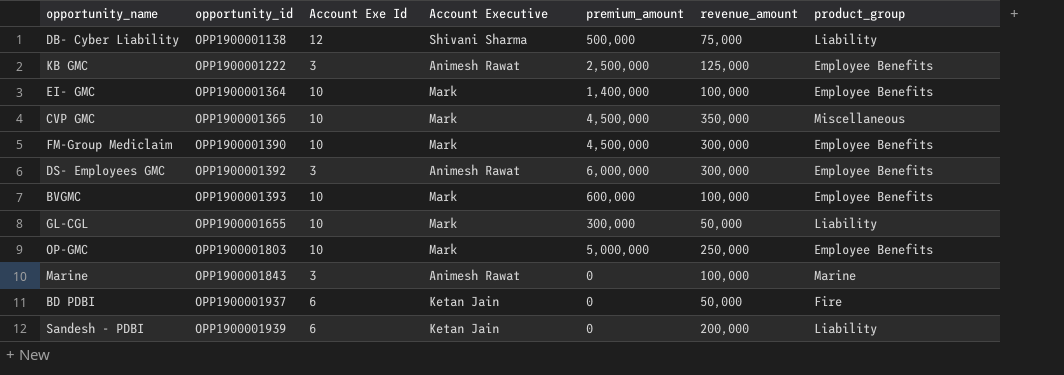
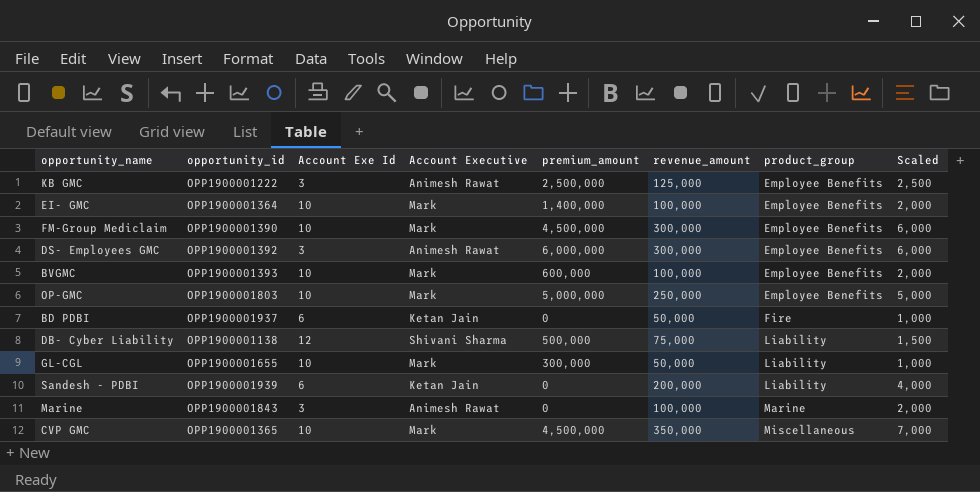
row order: opportunity_id ascending -> product_group ascending
column Scaled | formula: none -> [revenue_amount] * 0.02

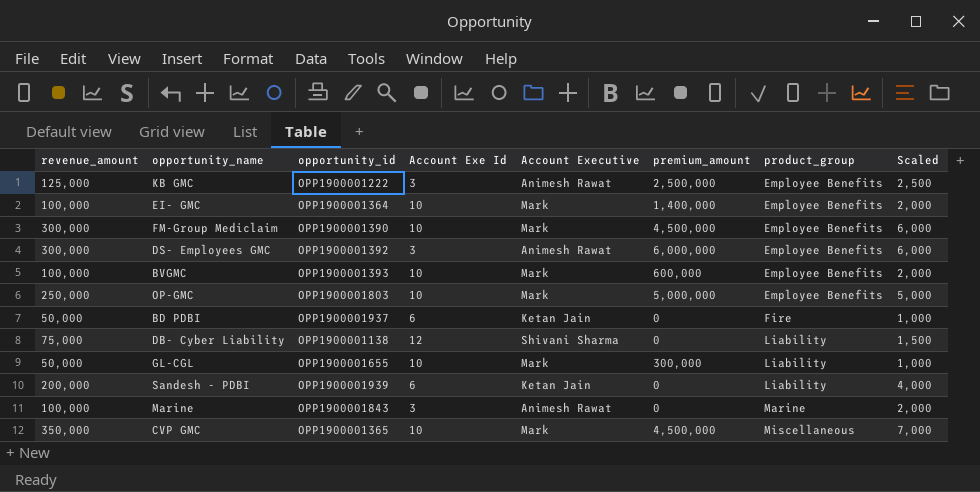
column revenue_amount | position: 6 -> 1
DB- Cyber Liability | premium_amount: 500,000 -> 0

